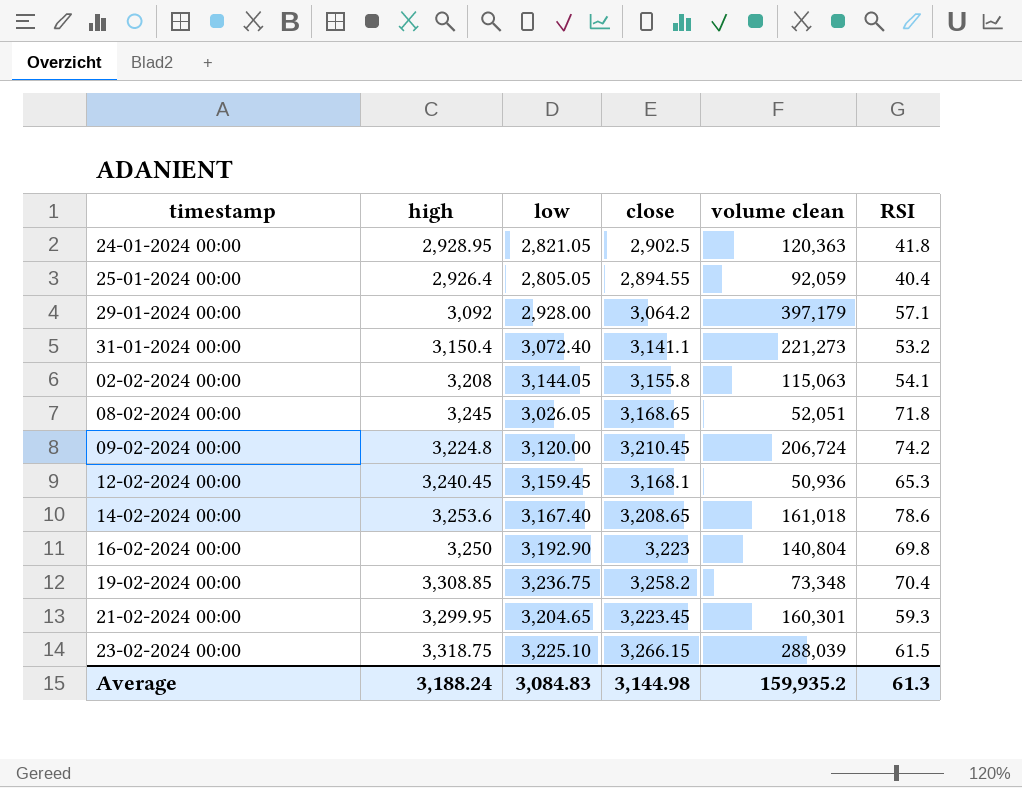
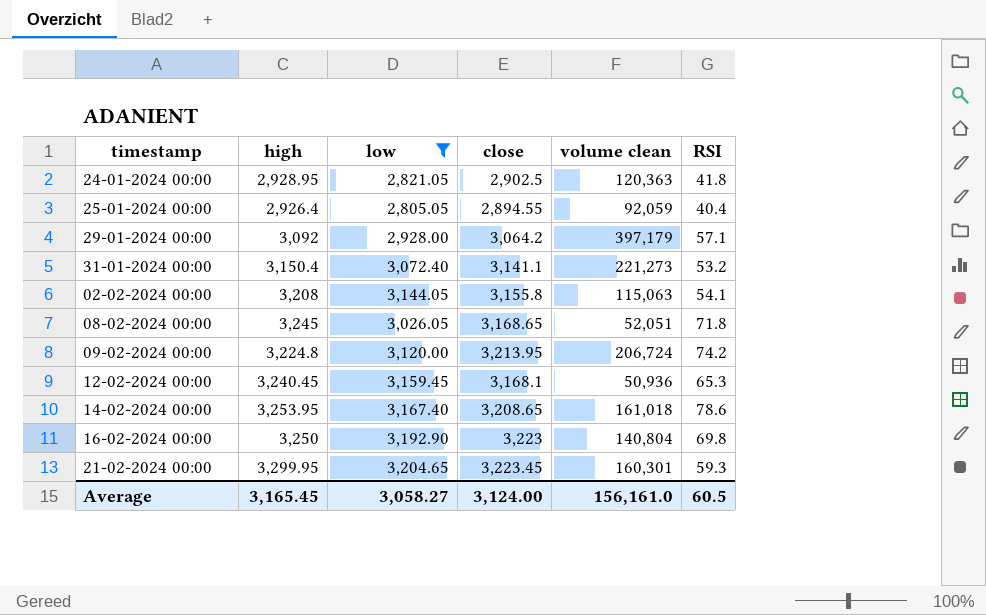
filter: none -> low <= 3,204.65
09-02-2024 00:00 | close: 3,210.45 -> 3,213.95
14-02-2024 00:00 | high: 3,253.6 -> 3,253.95
Average | high: 3,188.24 -> 3,165.45
Average | low: 3,084.83 -> 3,058.27
Average | close: 3,144.98 -> 3,124.00
Average | volume clean: 159,935.2 -> 156,161.0
Average | RSI: 61.3 -> 60.5

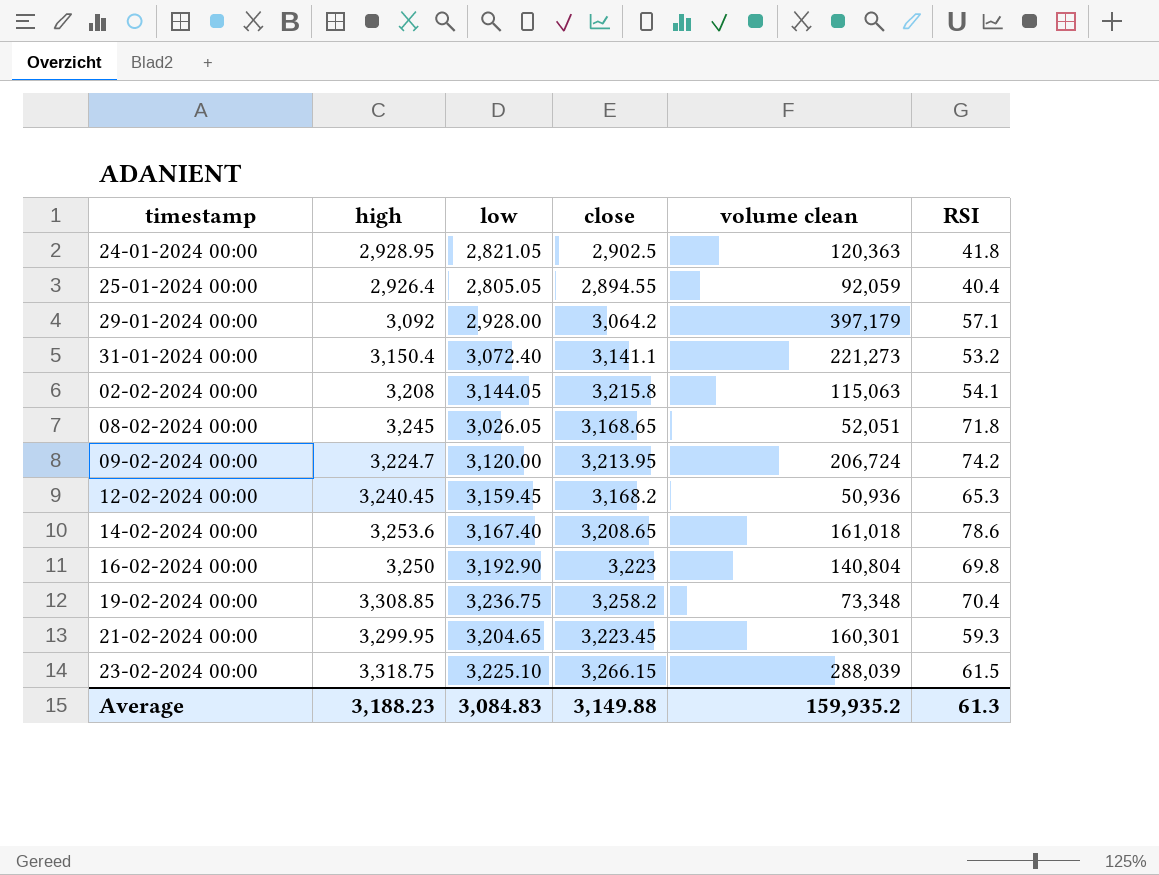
filter: low <= 3,204.65 -> none
02-02-2024 00:00 | close: 3,155.8 -> 3,215.8
09-02-2024 00:00 | high: 3,224.8 -> 3,224.7
12-02-2024 00:00 | close: 3,168.1 -> 3,168.2
14-02-2024 00:00 | high: 3,253.95 -> 3,253.6
Average | high: 3,165.45 -> 3,188.23
Average | low: 3,058.27 -> 3,084.83
Average | close: 3,124.00 -> 3,149.88
Average | volume clean: 156,161.0 -> 159,935.2
Average | RSI: 60.5 -> 61.3

